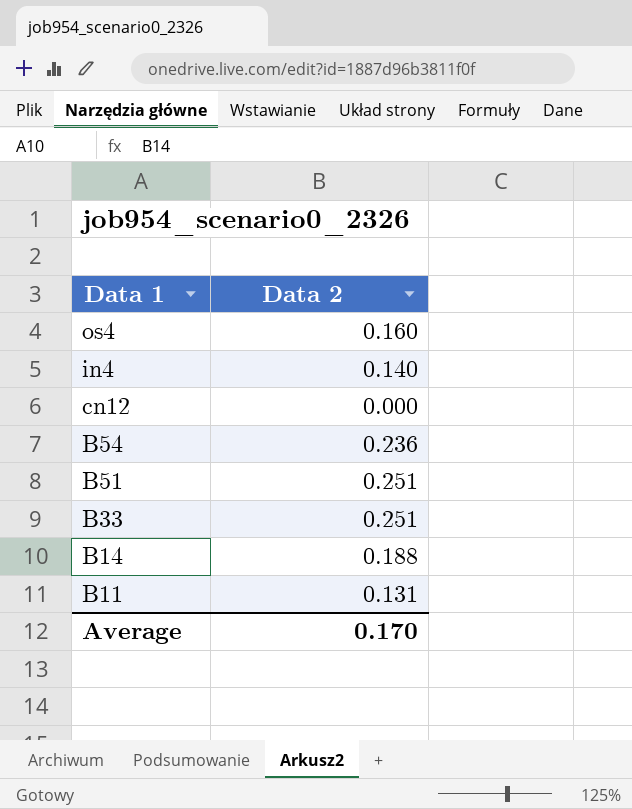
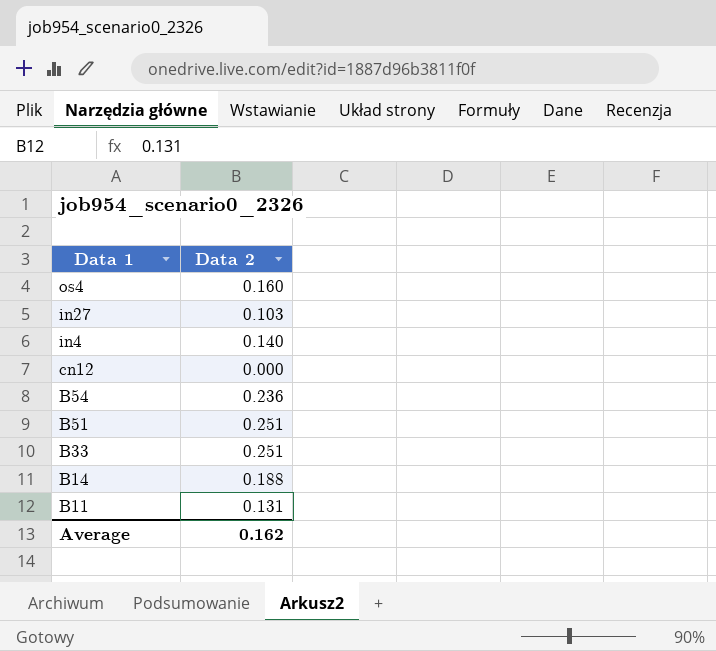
row in27: none -> 0.103
Average | Data 2: 0.170 -> 0.162

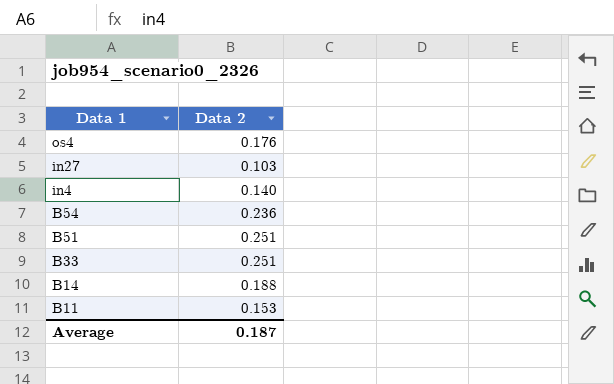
row cn12: 0.000 -> none
os4 | Data 2: 0.160 -> 0.176
B11 | Data 2: 0.131 -> 0.153
Average | Data 2: 0.162 -> 0.187

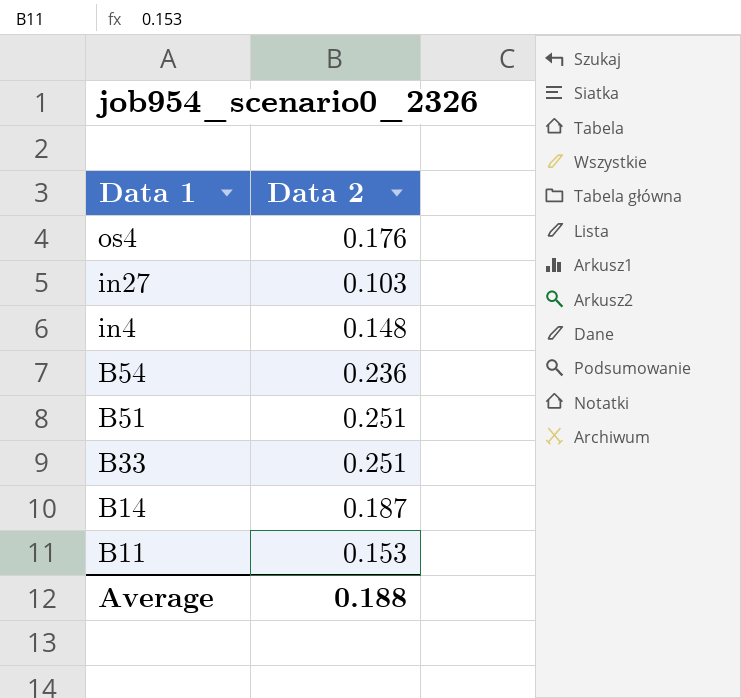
in4 | Data 2: 0.140 -> 0.148
B14 | Data 2: 0.188 -> 0.187
Average | Data 2: 0.187 -> 0.188

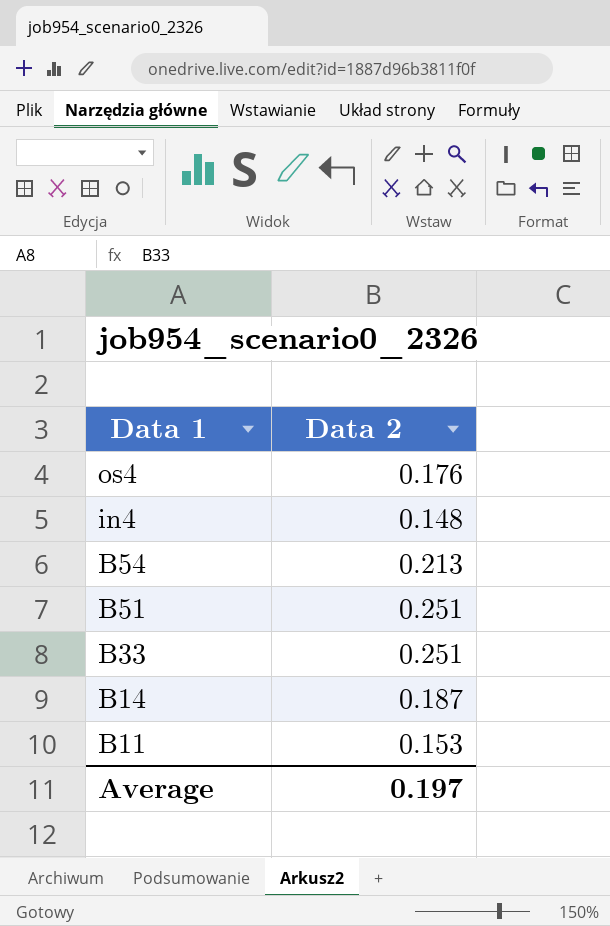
row in27: 0.103 -> none
B54 | Data 2: 0.236 -> 0.213
Average | Data 2: 0.188 -> 0.197

